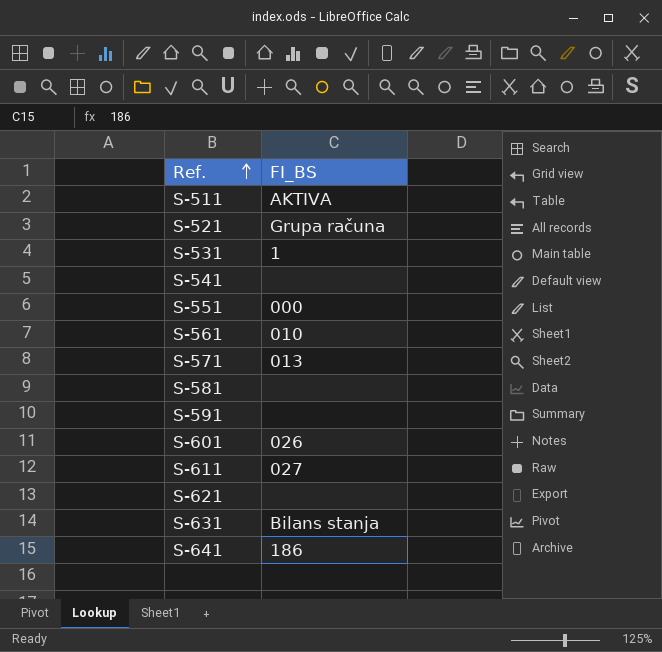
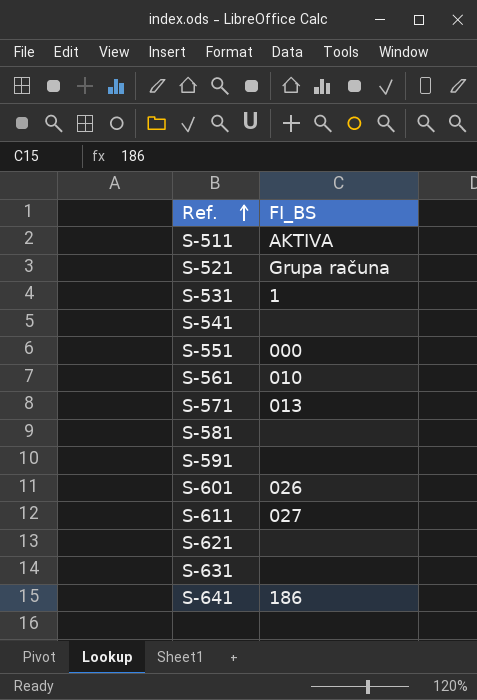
S-631 | FI_BS: Bilans stanja -> none

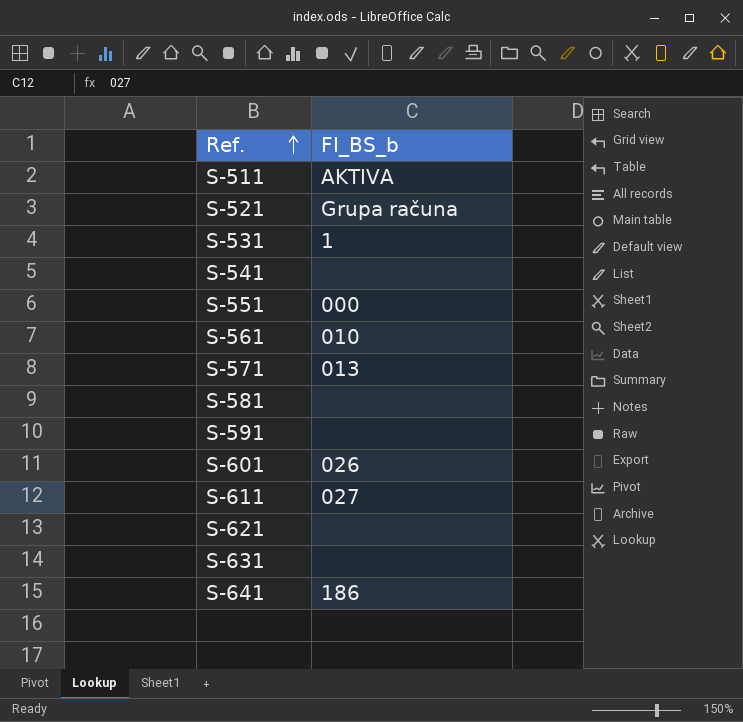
column name: FI_BS -> FI_BS_b

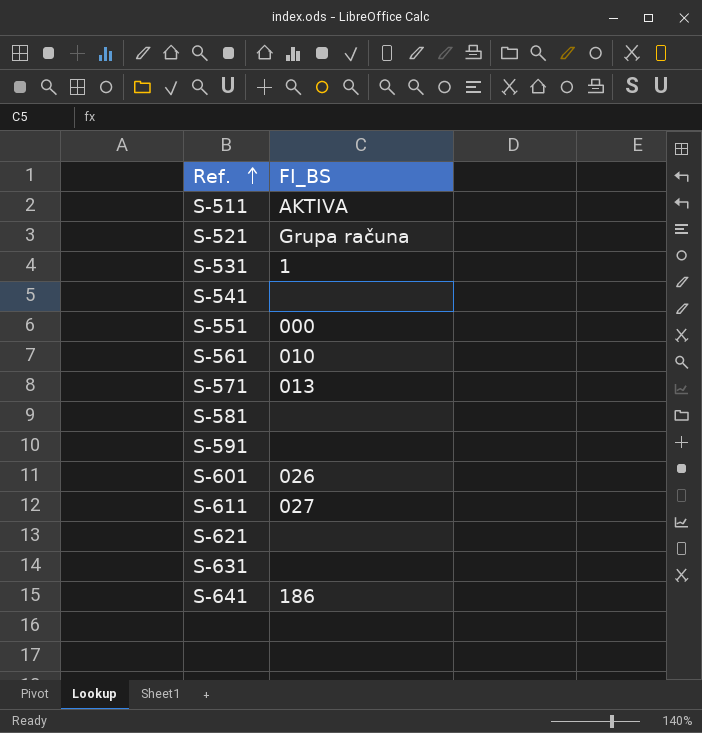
column name: FI_BS_b -> FI_BS

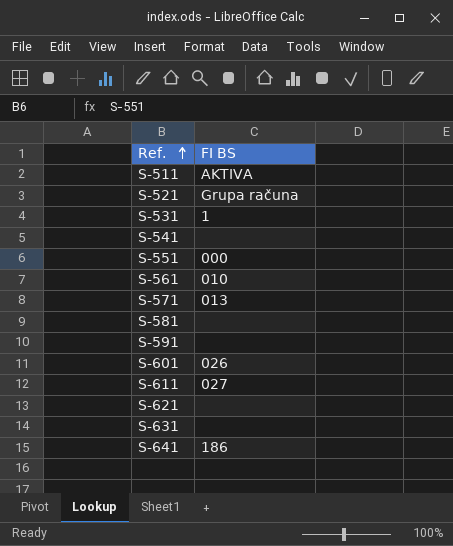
column name: FI_BS -> FI BS

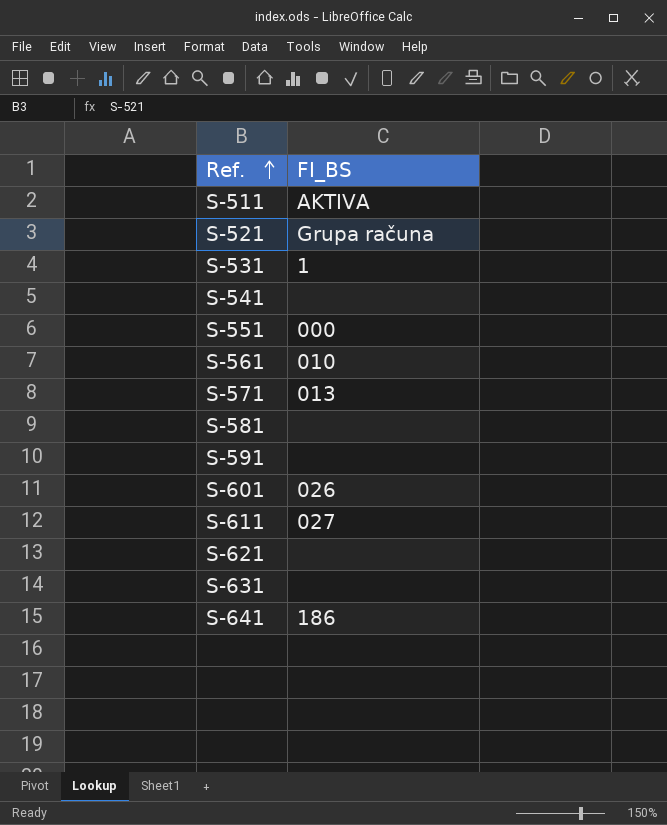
column name: FI BS -> FI_BS

